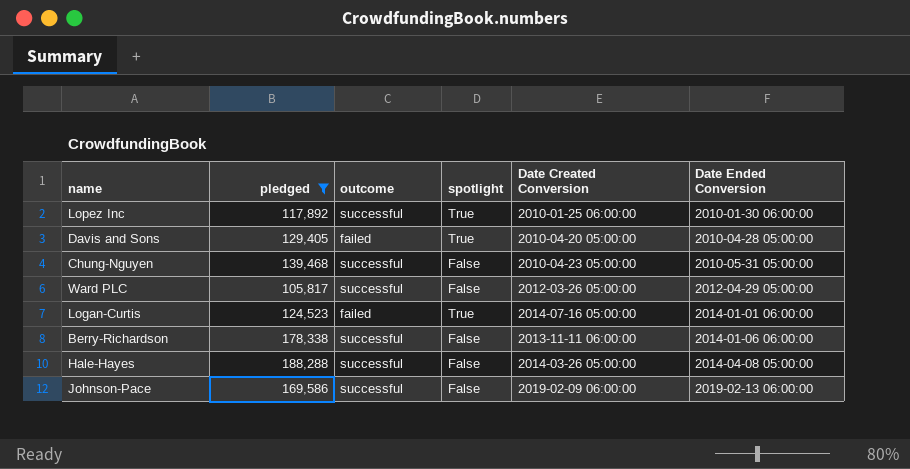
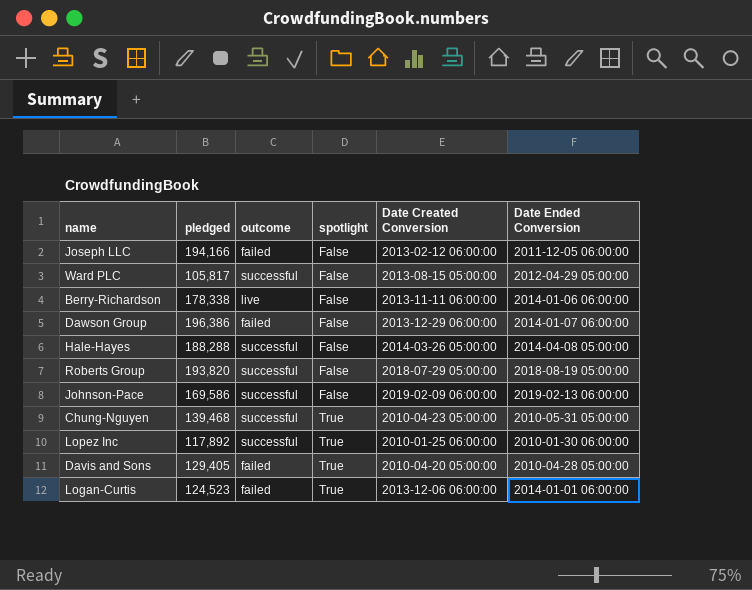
filter: pledged <= 188,288 -> none
row order: Date Ended Conversion ascending -> spotlight ascending
Ward PLC | Date Created Conversion: 2012-03-26 05:00:00 -> 2013-08-15 05:00:00
Berry-Richardson | outcome: successful -> live
Chung-Nguyen | spotlight: False -> True
Logan-Curtis | Date Created Conversion: 2014-07-16 05:00:00 -> 2013-12-06 06:00:00

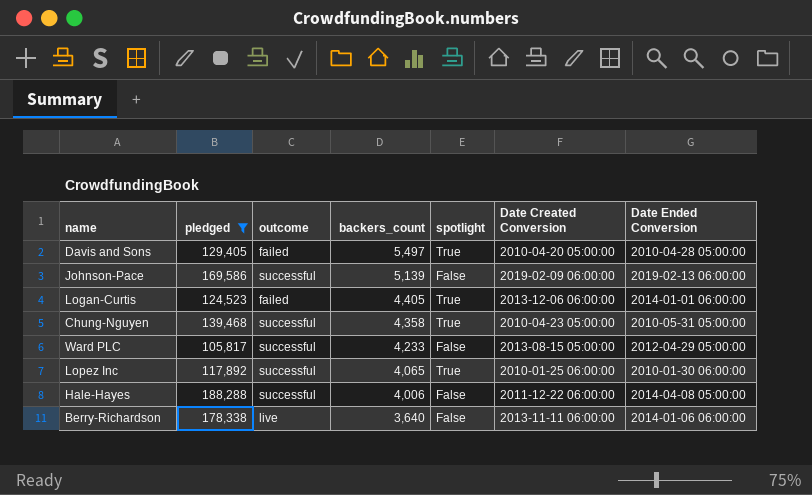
filter: none -> pledged <= 188,288
row order: spotlight ascending -> backers_count descending
column backers_count | position: none -> 4
Hale-Hayes | Date Created Conversion: 2014-03-26 05:00:00 -> 2011-12-22 06:00:00

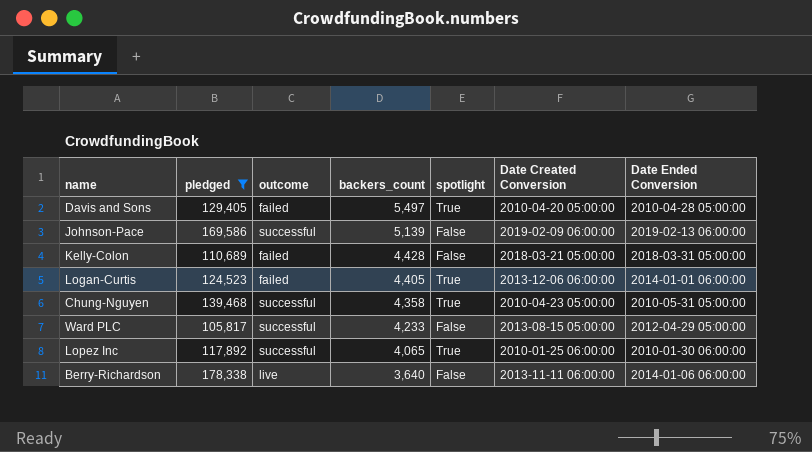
row Hale-Hayes: 188,288 | successful | 4,006 | False | 2011-12-22 06:00:00 | 2014-04-08 05:00:00 -> none
row Kelly-Colon: none -> 110,689 | failed | 4,428 | False | 2018-03-21 05:00:00 | 2018-03-31 05:00:00

